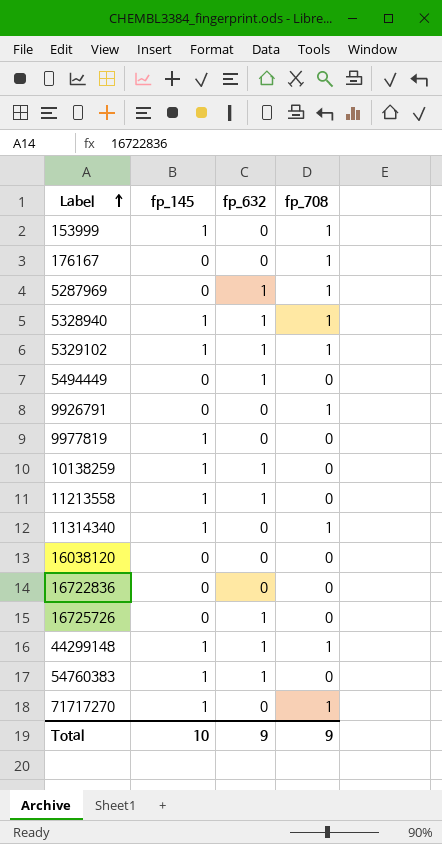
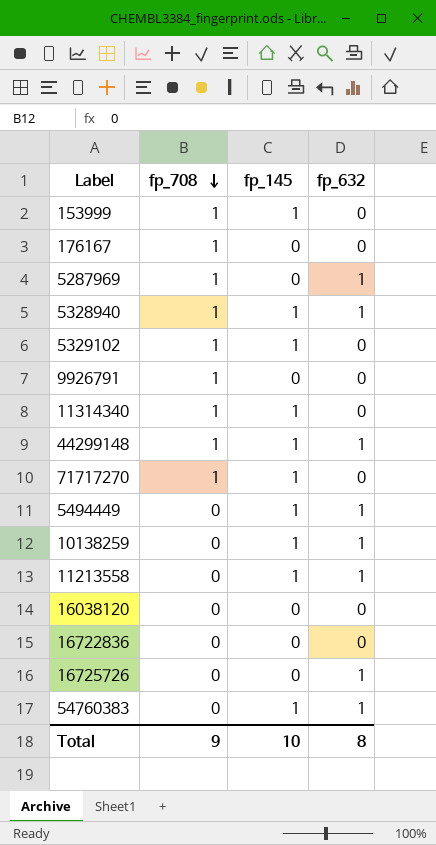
row order: Label ascending -> fp_708 descending
column fp_708 | position: 4 -> 2
row 9977819: 1 | 0 | 0 -> none
5329102 | fp_632: 1 -> 0
5494449 | fp_145: 0 -> 1
Total | fp_632: 9 -> 8

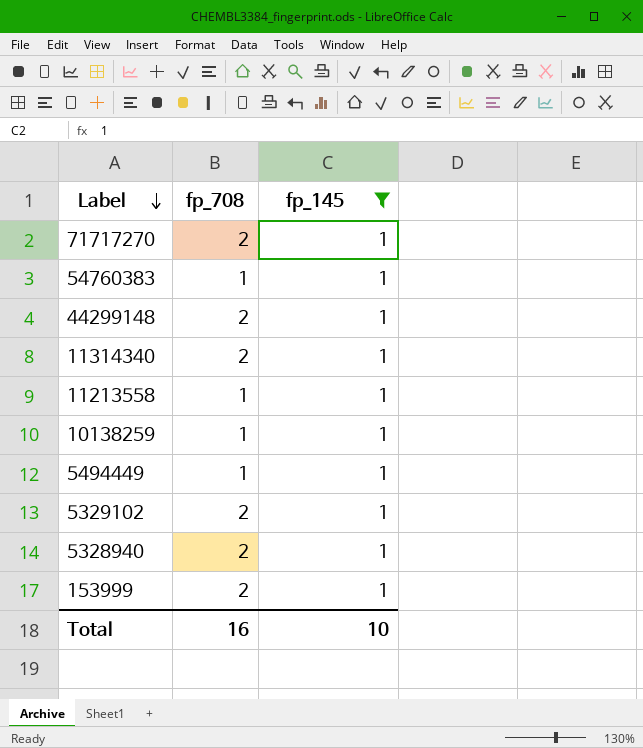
filter: none -> fp_145 = 1
row order: fp_708 descending -> Label descending
column fp_632 | position: 4 -> none
71717270 | fp_708: 1 -> 2
54760383 | fp_708: 0 -> 1
44299148 | fp_708: 1 -> 2
11314340 | fp_708: 1 -> 2
11213558 | fp_708: 0 -> 1
10138259 | fp_708: 0 -> 1
5494449 | fp_708: 0 -> 1
5329102 | fp_708: 1 -> 2
5328940 | fp_708: 1 -> 2
153999 | fp_708: 1 -> 2
Total | fp_708: 9 -> 16

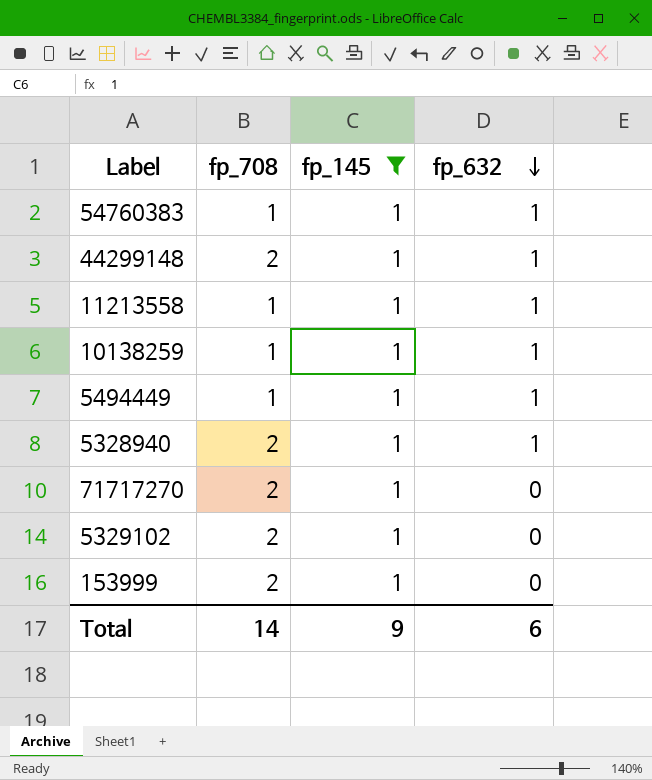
row order: Label descending -> fp_632 descending
column fp_632 | position: none -> 4
row 11314340: 2 | 1 -> none
Total | fp_708: 16 -> 14
Total | fp_145: 10 -> 9

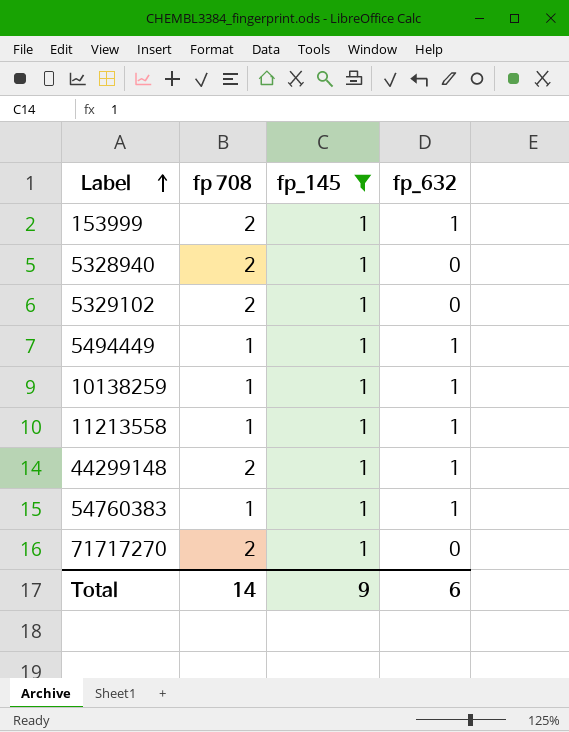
row order: fp_632 descending -> Label ascending
column name: fp_708 -> fp 708
153999 | fp_632: 0 -> 1
5328940 | fp_632: 1 -> 0

